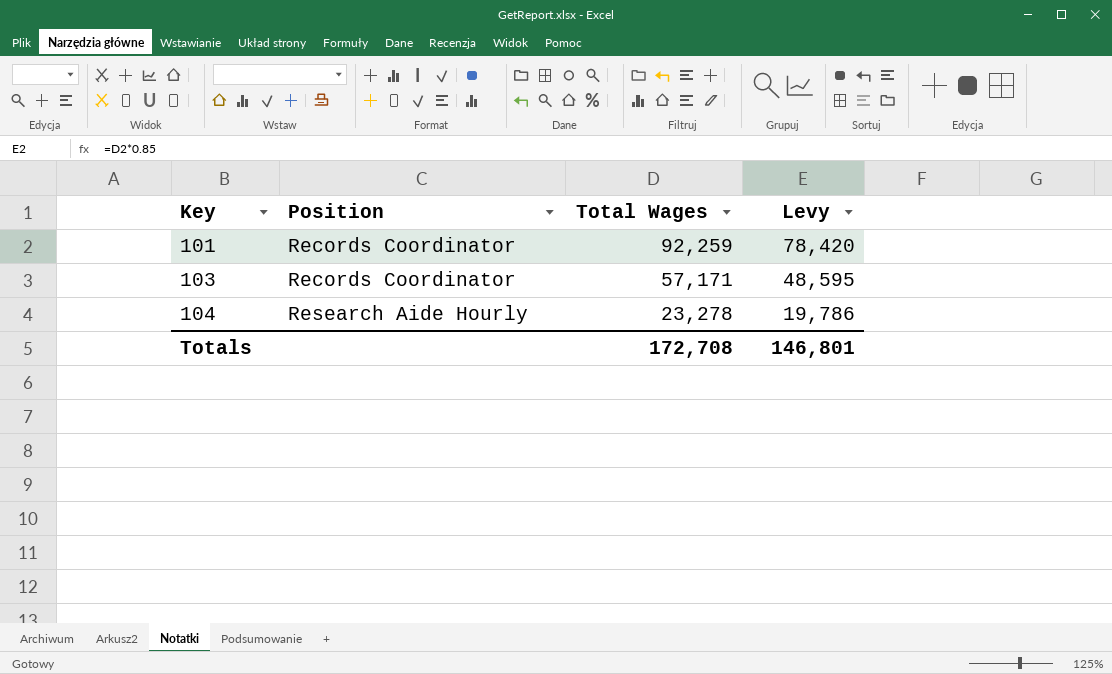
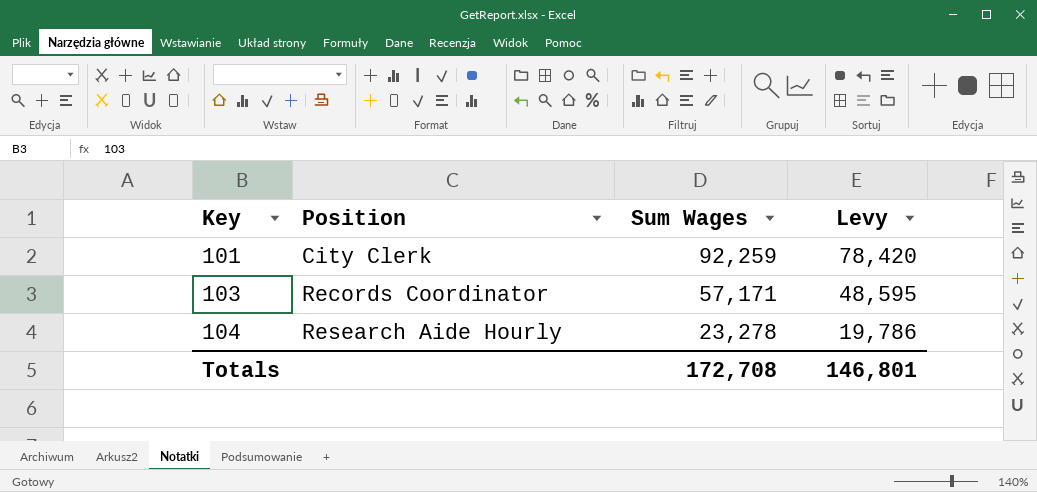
column name: Total Wages -> Sum Wages
101 | Position: Records Coordinator -> City Clerk

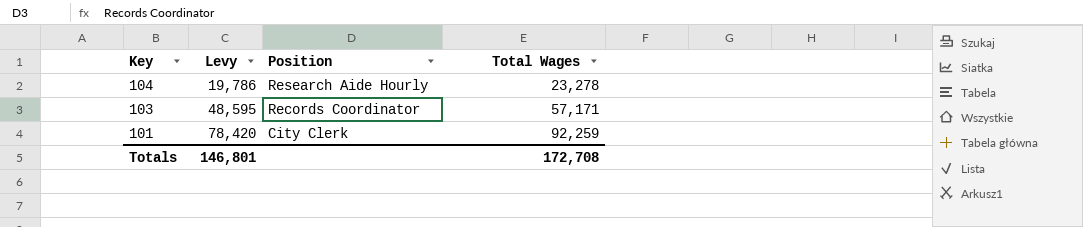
row order: Key ascending -> Key descending
column Levy | position: 4 -> 2
column name: Sum Wages -> Total Wages

